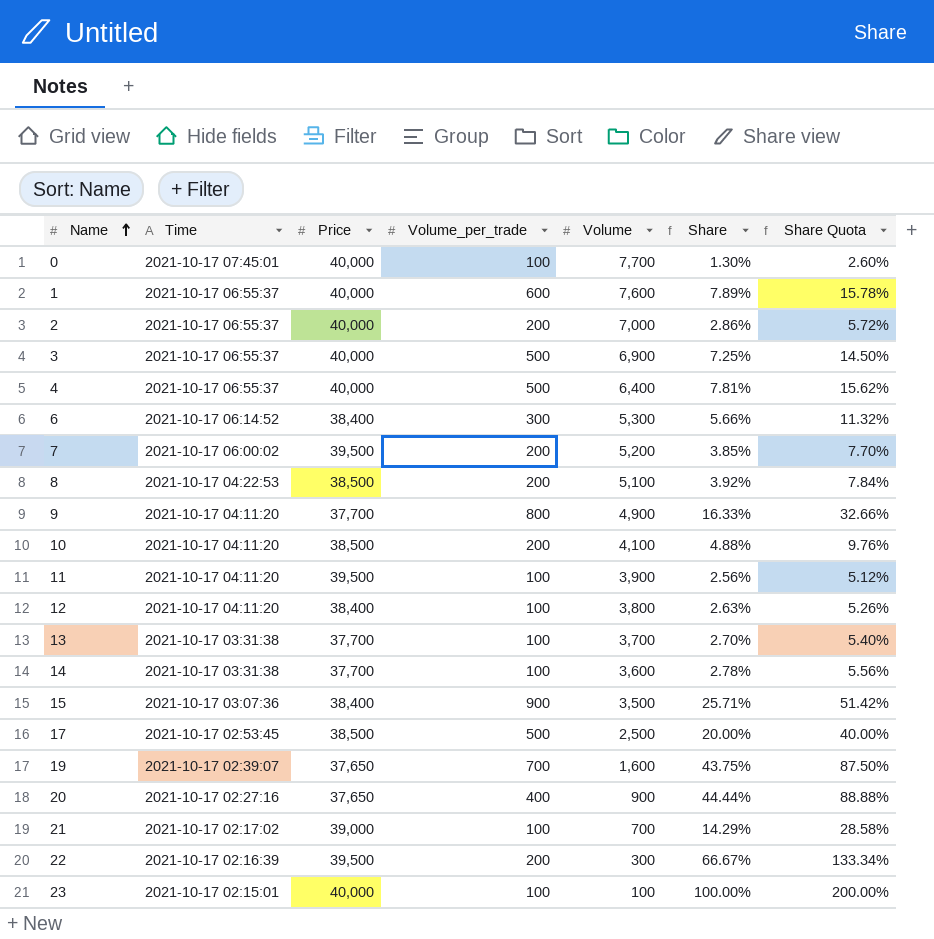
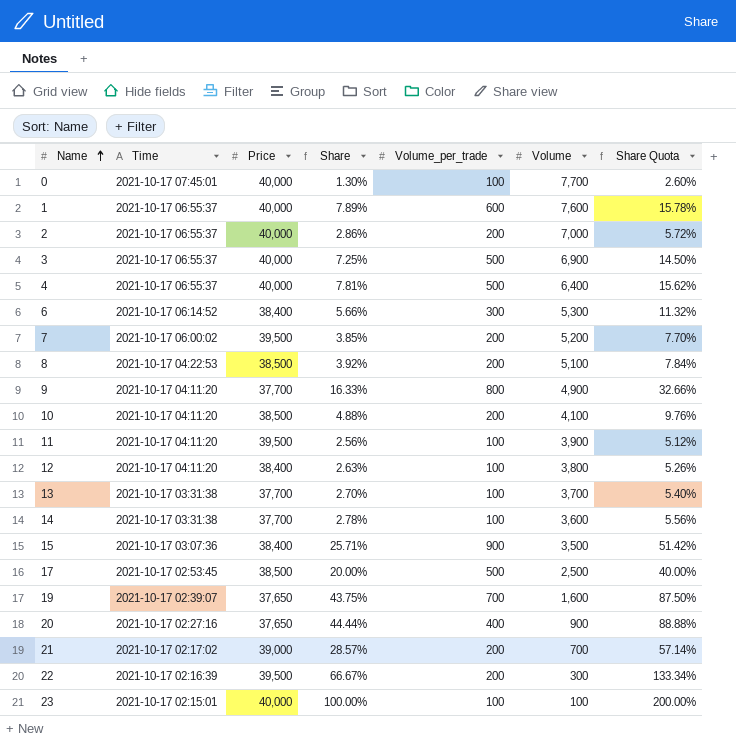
column Share | position: 6 -> 4
21 | Share: 14.29% -> 28.57%
21 | Volume_per_trade: 100 -> 200
21 | Share Quota: 28.58% -> 57.14%

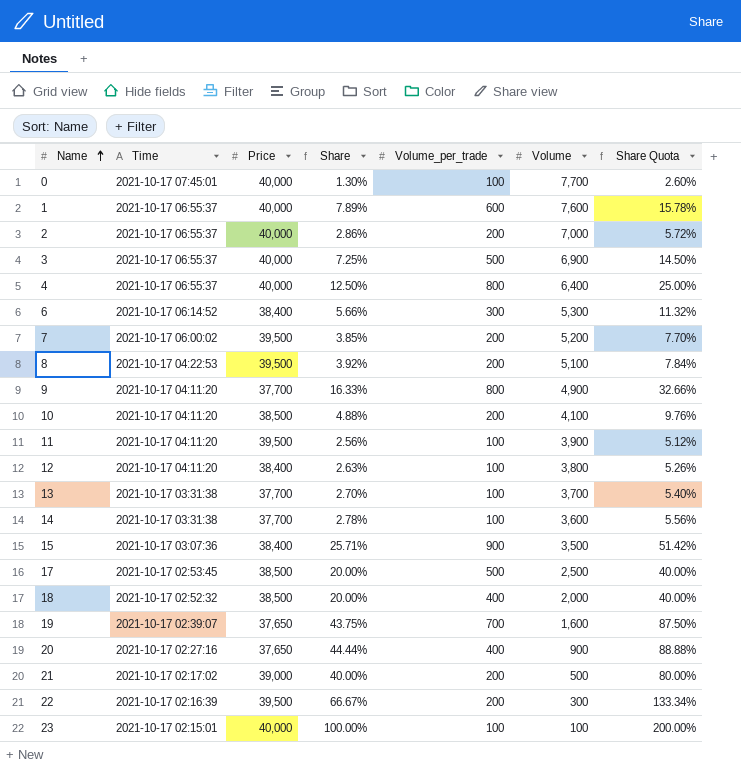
4 | Share: 7.81% -> 12.50%
4 | Volume_per_trade: 500 -> 800
4 | Share Quota: 15.62% -> 25.00%
8 | Price: 38,500 -> 39,500
row 18: none -> 2021-10-17 02:52:32 | 38,500 | 20.00% | 400 | 2,000 | 40.00%
21 | Share: 28.57% -> 40.00%
21 | Volume: 700 -> 500
21 | Share Quota: 57.14% -> 80.00%

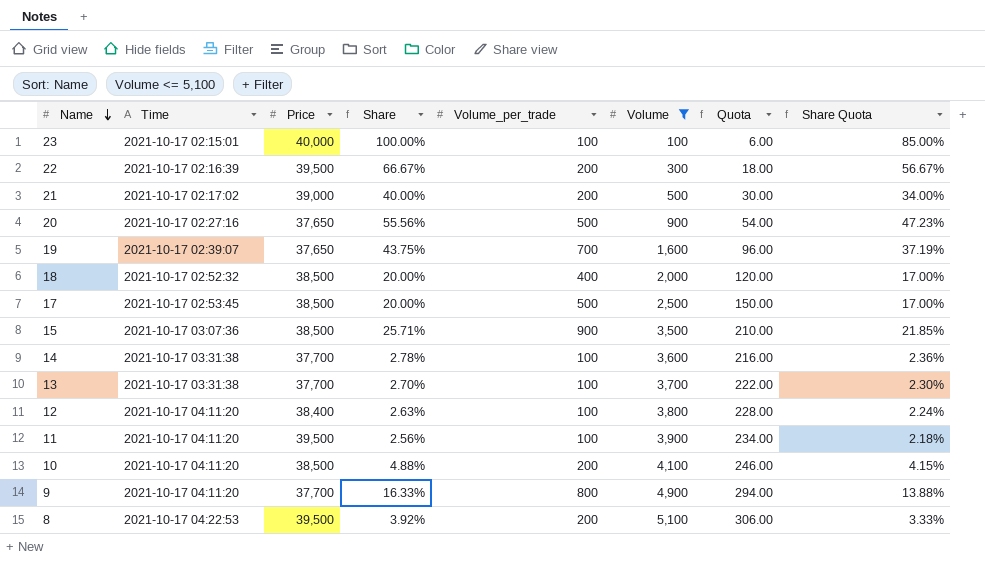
filter: none -> Volume <= 5,100
row order: Name ascending -> Name descending
column Quota | formula: none -> [Volume] * 0.06
column Share Quota | formula: [Share] * 2 -> [Share] * 0.85
20 | Share: 44.44% -> 55.56%
20 | Volume_per_trade: 400 -> 500
15 | Price: 38,400 -> 38,500

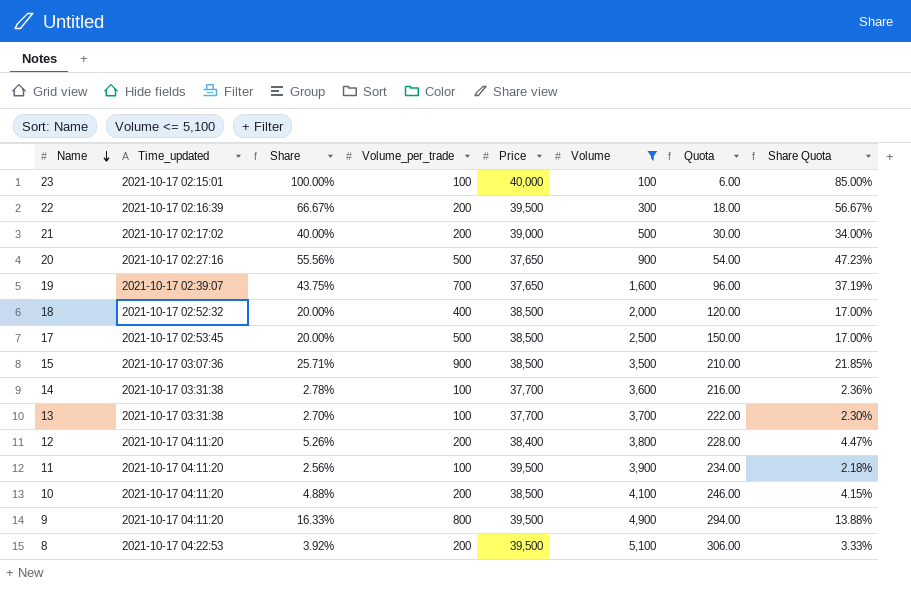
column name: Time -> Time_updated
column Price | position: 3 -> 5
12 | Share: 2.63% -> 5.26%
12 | Volume_per_trade: 100 -> 200
12 | Share Quota: 2.24% -> 4.47%
9 | Price: 37,700 -> 39,500

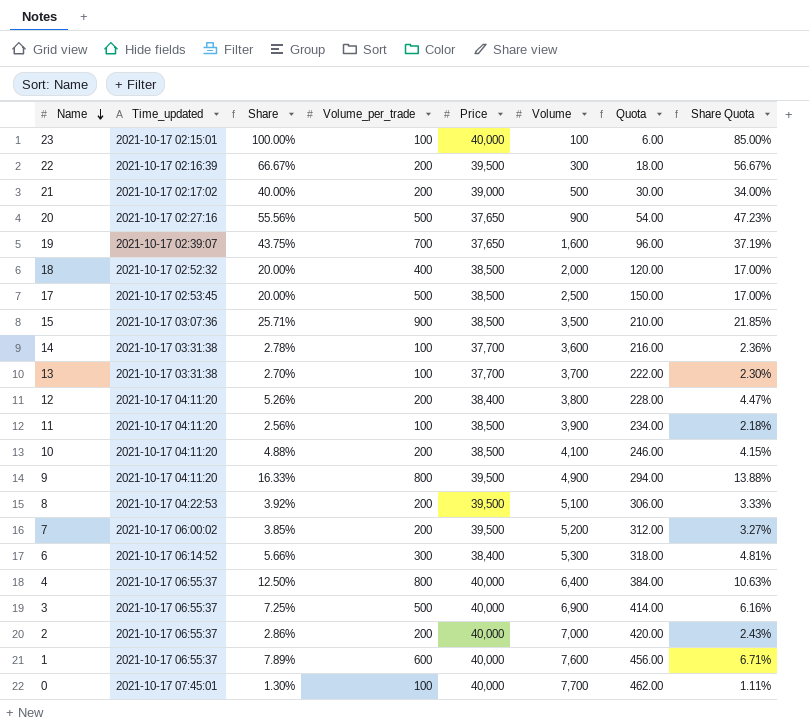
filter: Volume <= 5,100 -> none
11 | Price: 39,500 -> 38,500

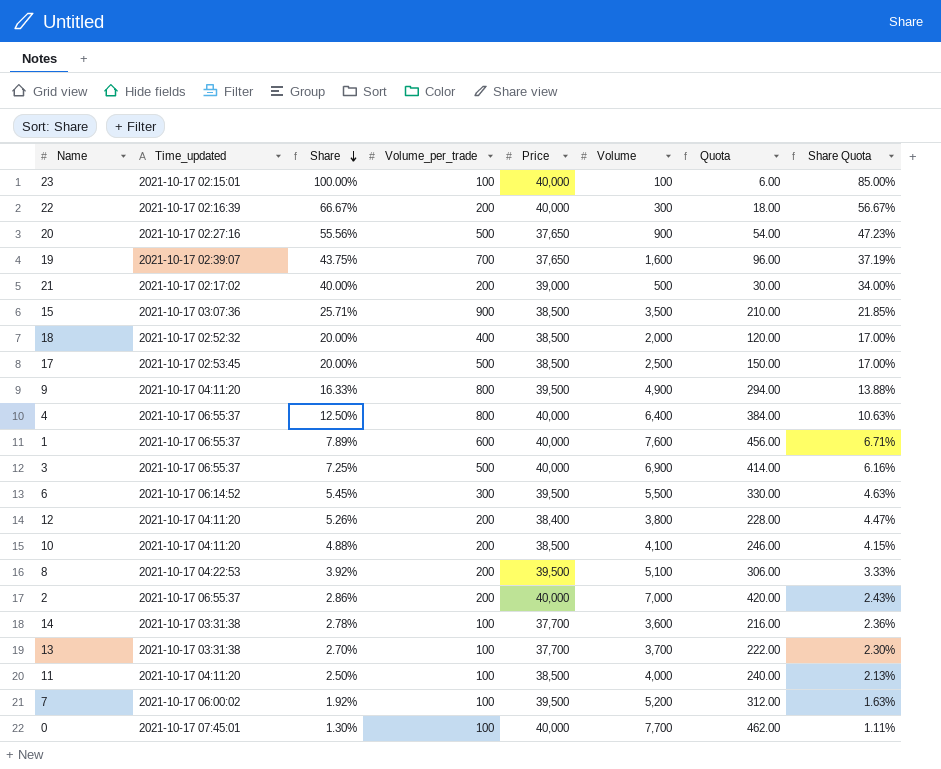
row order: Name descending -> Share descending
22 | Price: 39,500 -> 40,000
6 | Share: 5.66% -> 5.45%
6 | Price: 38,400 -> 39,500
6 | Volume: 5,300 -> 5,500
6 | Quota: 318.00 -> 330.00
6 | Share Quota: 4.81% -> 4.63%
11 | Share: 2.56% -> 2.50%
11 | Volume: 3,900 -> 4,000
11 | Quota: 234.00 -> 240.00
11 | Share Quota: 2.18% -> 2.13%
7 | Share: 3.85% -> 1.92%
7 | Volume_per_trade: 200 -> 100
7 | Share Quota: 3.27% -> 1.63%

